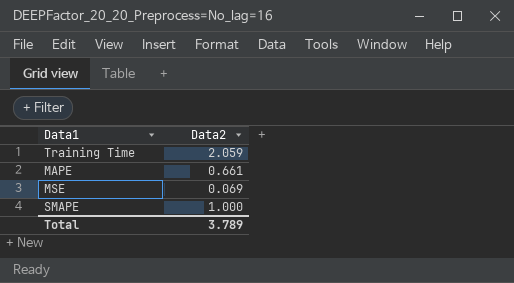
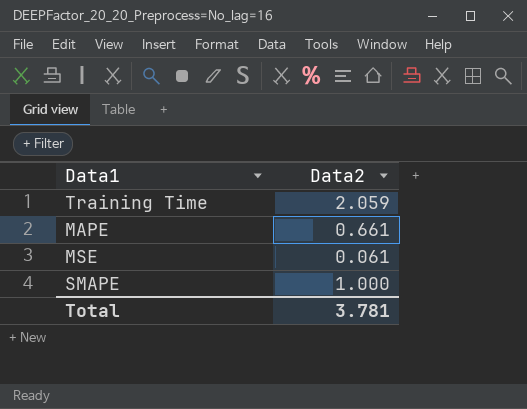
MSE | Data2: 0.069 -> 0.061
Total | Data2: 3.789 -> 3.781

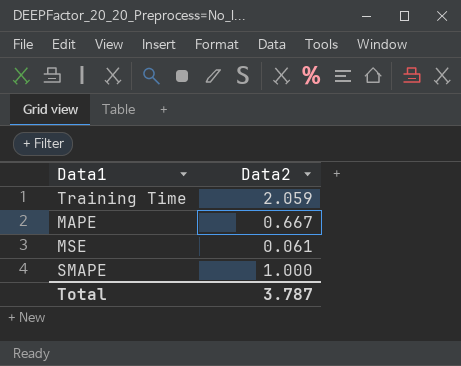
MAPE | Data2: 0.661 -> 0.667
Total | Data2: 3.781 -> 3.787

